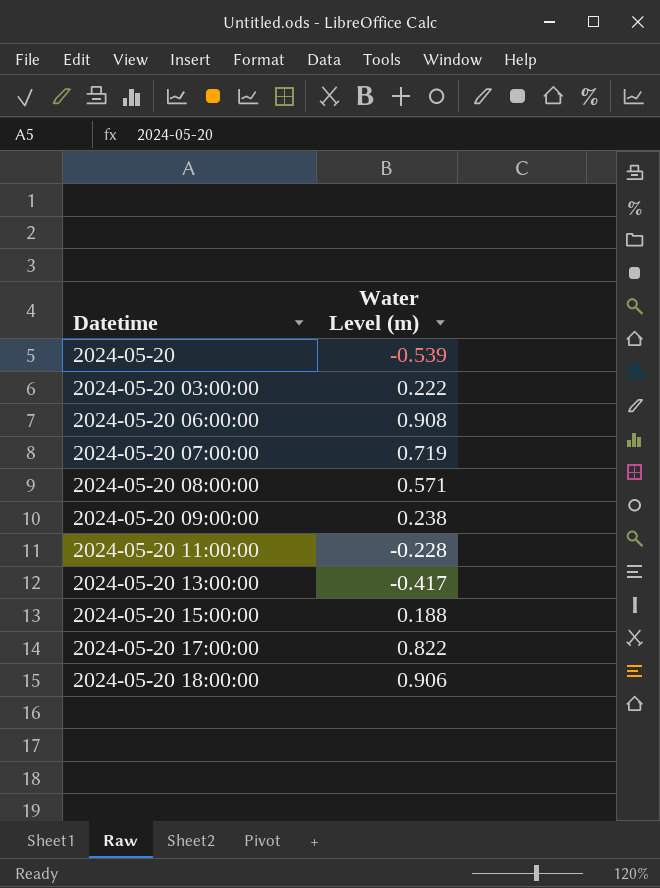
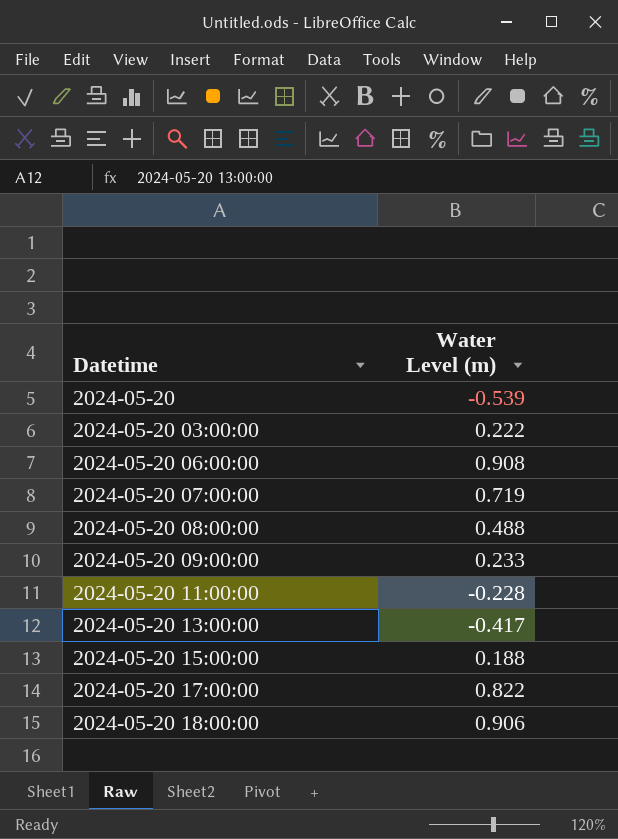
2024-05-20 08:00:00 | Water Level (m): 0.571 -> 0.488
2024-05-20 09:00:00 | Water Level (m): 0.238 -> 0.233

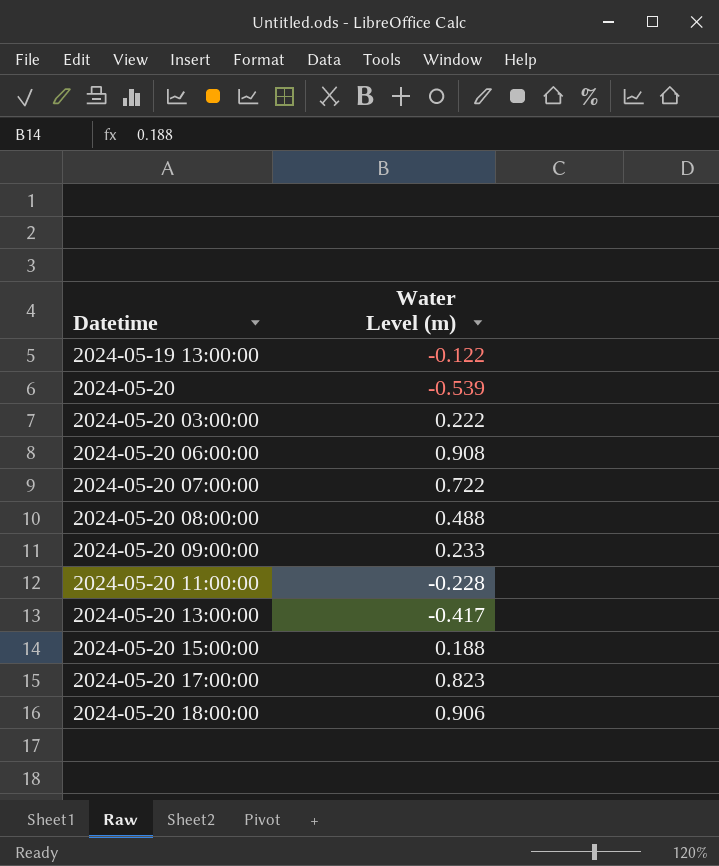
row 2024-05-19 13:00:00: none -> -0.122
2024-05-20 07:00:00 | Water Level (m): 0.719 -> 0.722
2024-05-20 17:00:00 | Water Level (m): 0.822 -> 0.823

